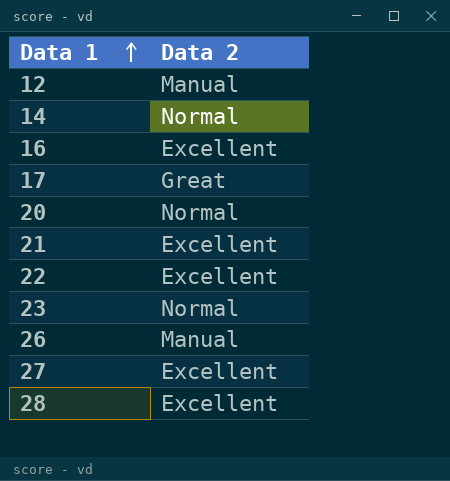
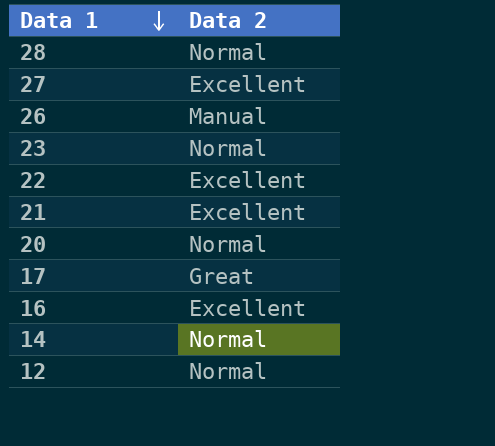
row order: Data 1 ascending -> Data 1 descending
28 | Data 2: Excellent -> Normal
12 | Data 2: Manual -> Normal

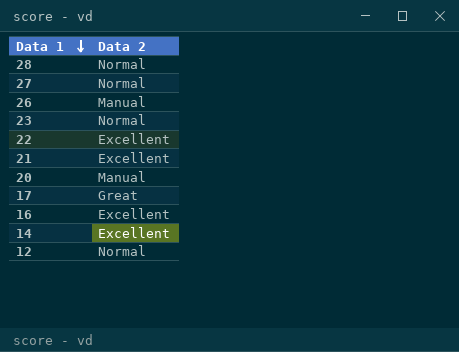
27 | Data 2: Excellent -> Normal
20 | Data 2: Normal -> Manual
14 | Data 2: Normal -> Excellent

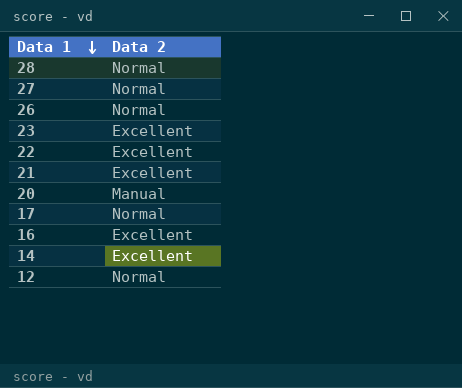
26 | Data 2: Manual -> Normal
23 | Data 2: Normal -> Excellent
17 | Data 2: Great -> Normal

